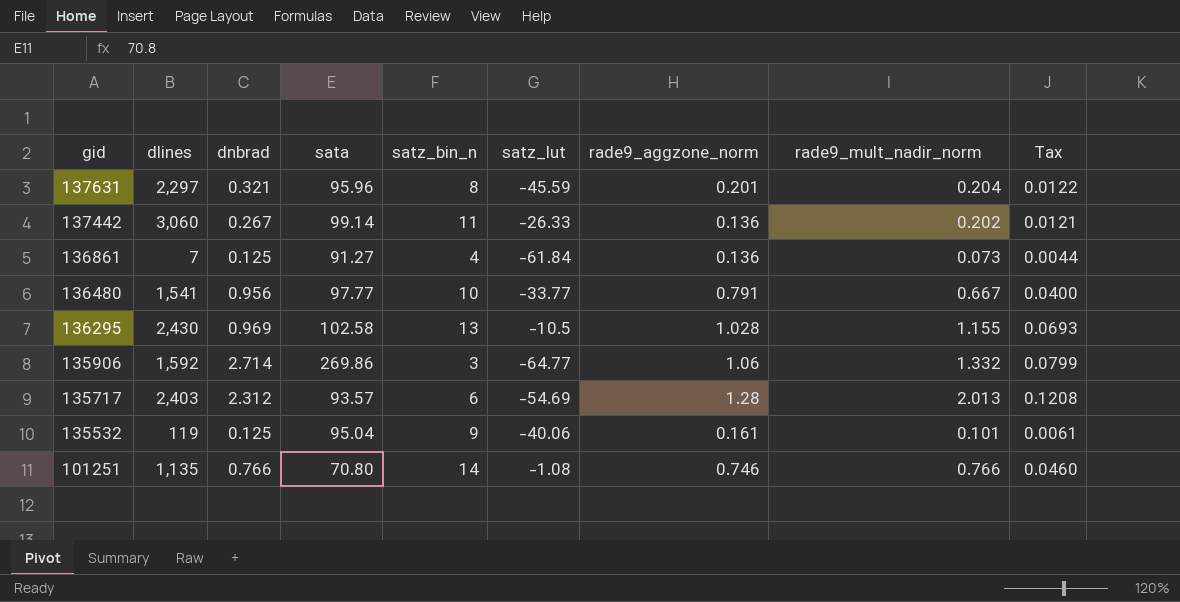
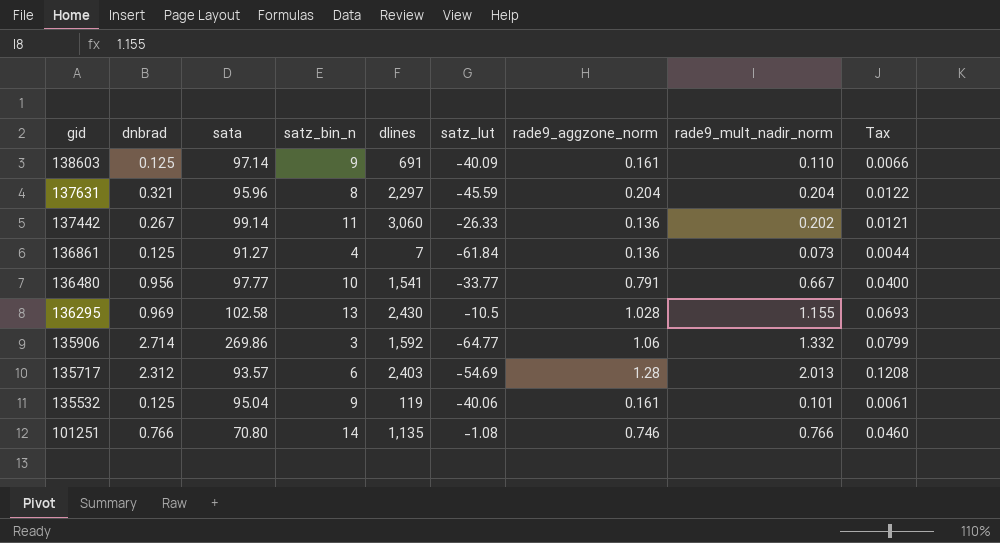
column dlines | position: 2 -> 5
row 138603: none -> 0.125 | 97.14 | 9 | 691 | -40.09 | 0.161 | 0.110 | 0.0066
137631 | rade9_aggzone_norm: 0.201 -> 0.204

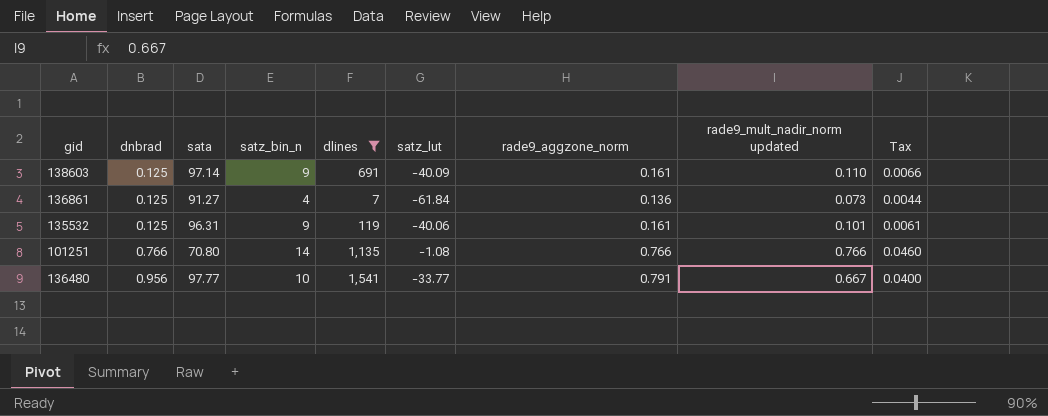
filter: none -> dlines <= 1,541
row order: gid descending -> dnbrad ascending
column name: rade9_mult_nadir_norm -> rade9_mult_nadir_norm updated
135532 | sata: 95.04 -> 96.31
101251 | rade9_aggzone_norm: 0.746 -> 0.766

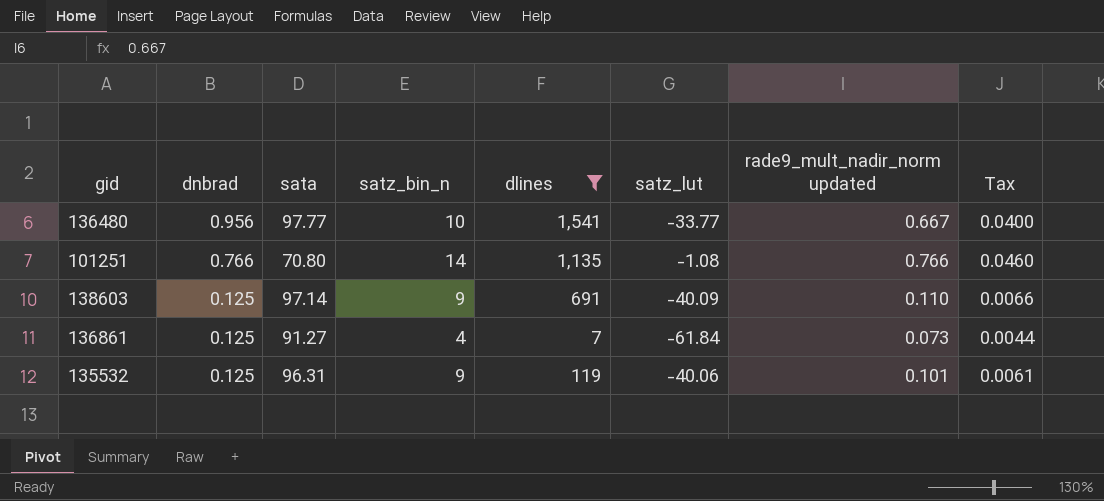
row order: dnbrad ascending -> dnbrad descending
column rade9_aggzone_norm | position: 7 -> none

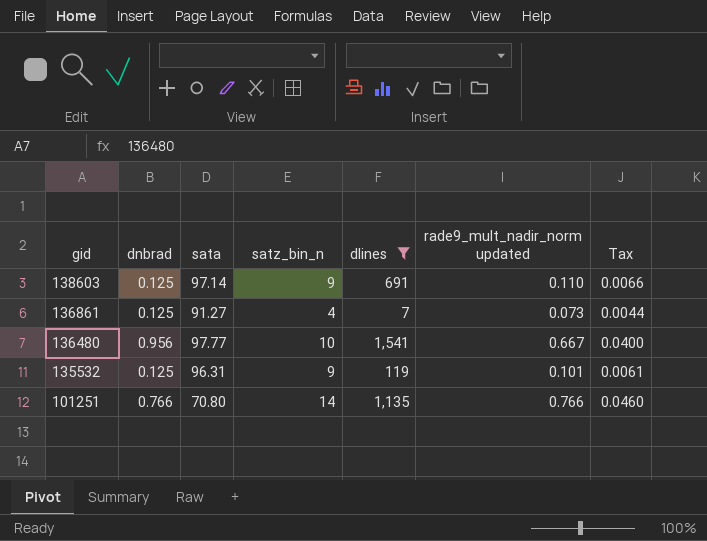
row order: dnbrad descending -> gid descending
column satz_lut | position: 6 -> none

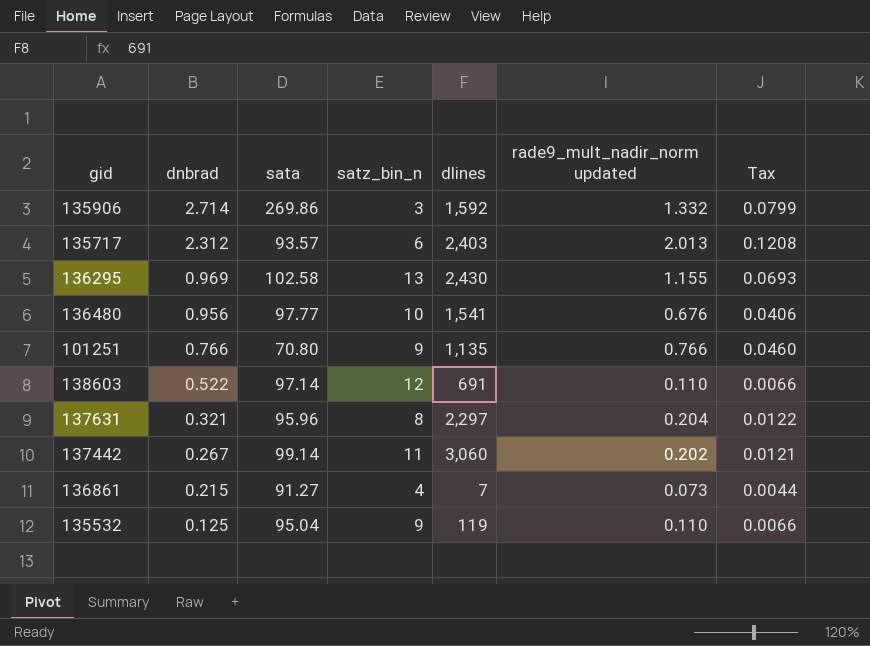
filter: dlines <= 1,541 -> none
row order: gid descending -> dnbrad descending
136480 | rade9_mult_nadir_norm updated: 0.667 -> 0.676
136480 | Tax: 0.0400 -> 0.0406
101251 | satz_bin_n: 14 -> 9
138603 | dnbrad: 0.125 -> 0.522
138603 | satz_bin_n: 9 -> 12
136861 | dnbrad: 0.125 -> 0.215
135532 | sata: 96.31 -> 95.04
135532 | rade9_mult_nadir_norm updated: 0.101 -> 0.110
135532 | Tax: 0.0061 -> 0.0066

